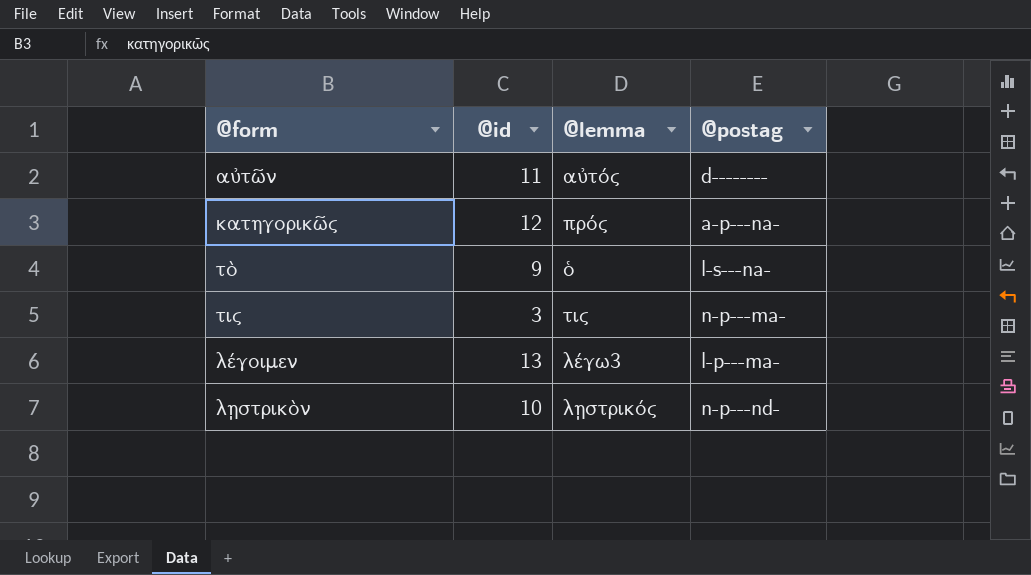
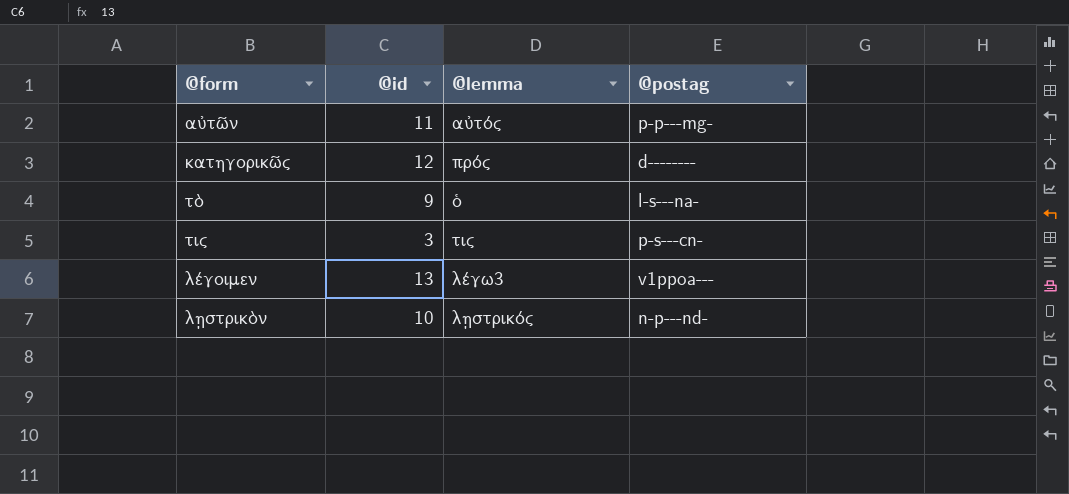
αὐτῶν | @postag: d-------- -> p-p---mg-
κατηγορικῶς | @postag: a-p---na- -> d--------
τις | @postag: n-p---ma- -> p-s---cn-
λέγοιμεν | @postag: l-p---ma- -> v1ppoa---

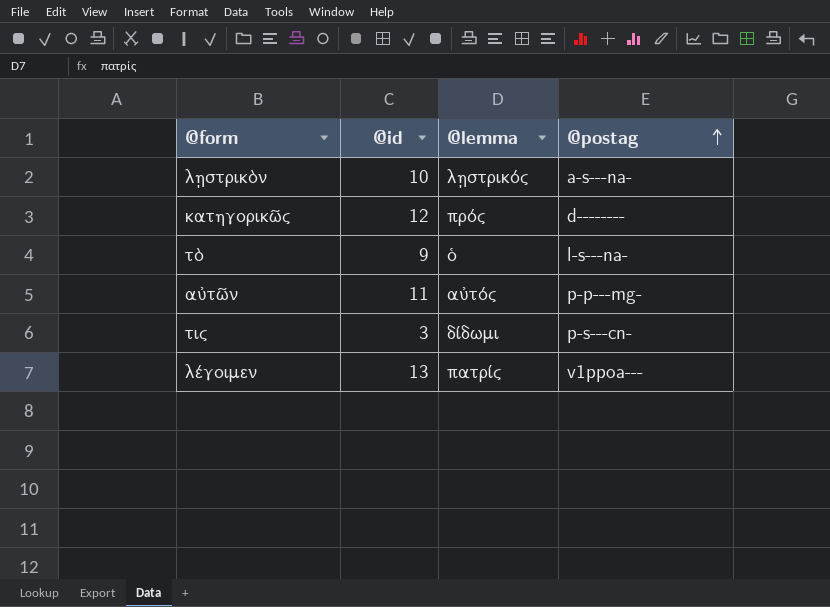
row order: none -> @postag ascending
λῃστρικὸν | @postag: n-p---nd- -> a-s---na-
τις | @lemma: τις -> δίδωμι
λέγοιμεν | @lemma: λέγω3 -> πατρίς

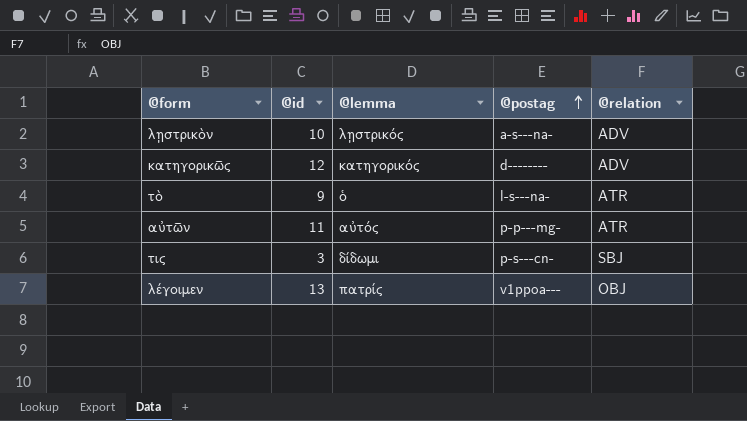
column @relation | position: none -> 5
κατηγορικῶς | @lemma: πρός -> κατηγορικός

